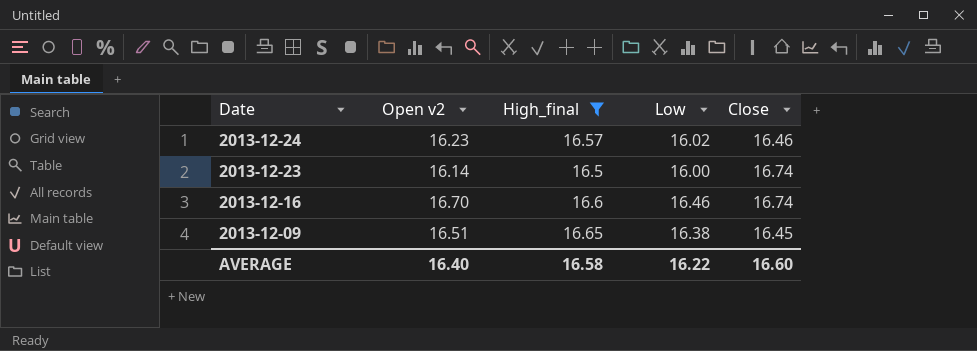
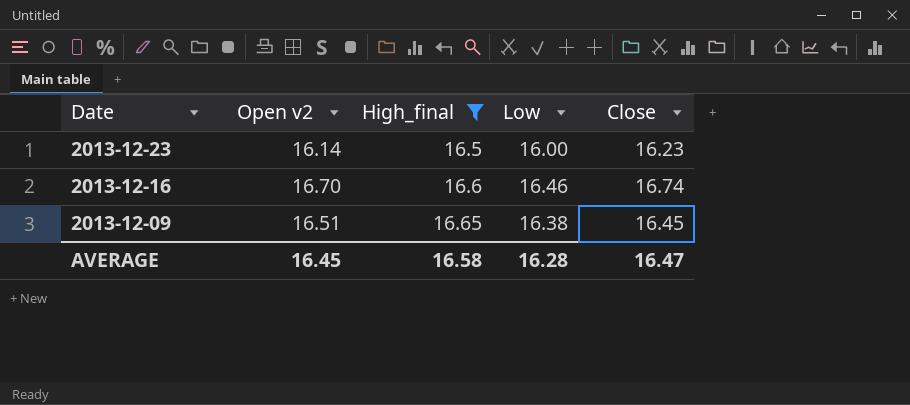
row 2013-12-24: 16.23 | 16.57 | 16.02 | 16.46 -> none
2013-12-23 | Close: 16.74 -> 16.23
AVERAGE | Open v2: 16.40 -> 16.45
AVERAGE | Low: 16.22 -> 16.28
AVERAGE | Close: 16.60 -> 16.47

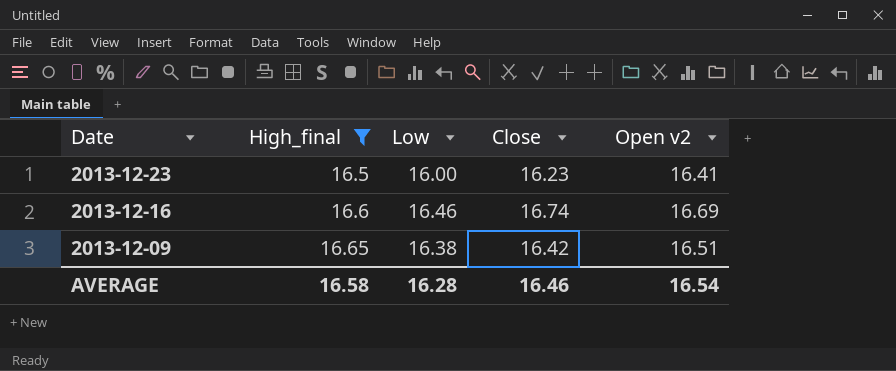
column Open v2 | position: 2 -> 5
2013-12-23 | Open v2: 16.14 -> 16.41
2013-12-16 | Open v2: 16.70 -> 16.69
2013-12-09 | Close: 16.45 -> 16.42
AVERAGE | Close: 16.47 -> 16.46
AVERAGE | Open v2: 16.45 -> 16.54

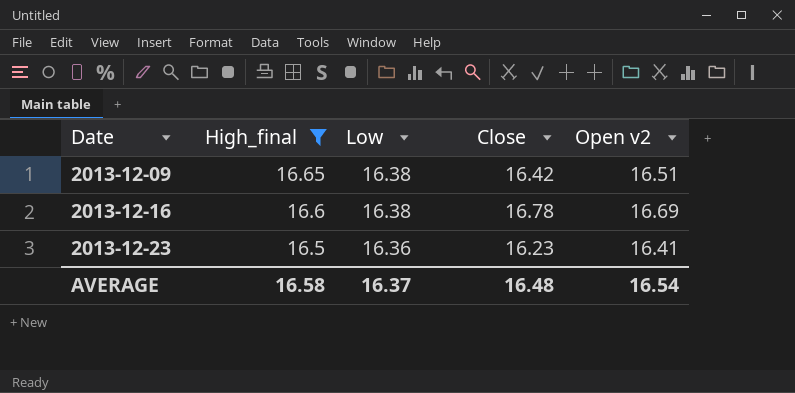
row order: Date descending -> Date ascending
2013-12-16 | Low: 16.46 -> 16.38
2013-12-16 | Close: 16.74 -> 16.78
2013-12-23 | Low: 16.00 -> 16.36
AVERAGE | Low: 16.28 -> 16.37
AVERAGE | Close: 16.46 -> 16.48

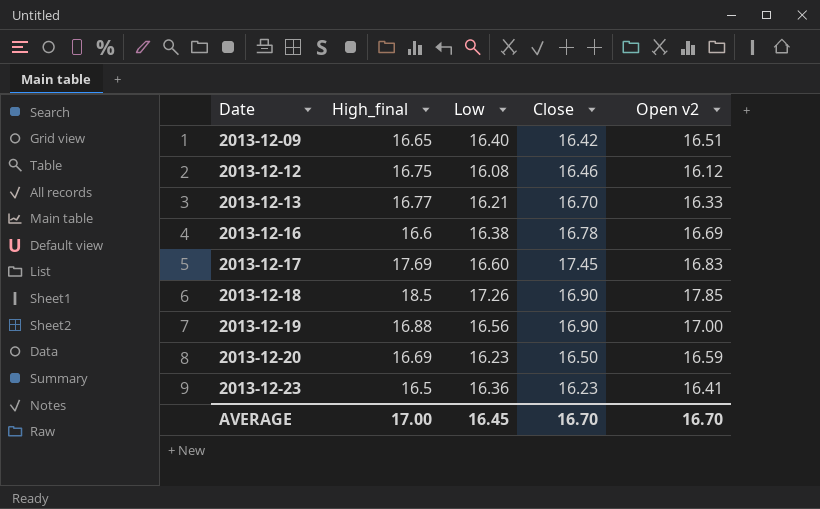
filter: High_final <= 16.65 -> none
2013-12-09 | Low: 16.38 -> 16.40
AVERAGE | High_final: 16.58 -> 17.00
AVERAGE | Low: 16.37 -> 16.45
AVERAGE | Close: 16.48 -> 16.70
AVERAGE | Open v2: 16.54 -> 16.70

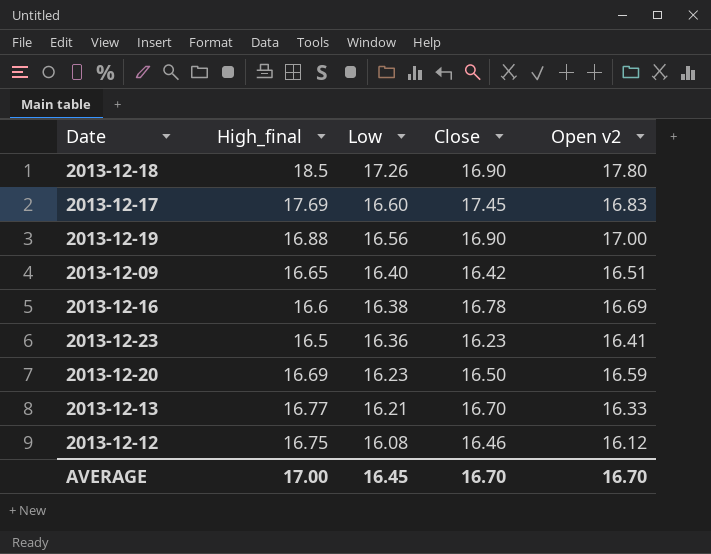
row order: Date ascending -> Low descending
2013-12-18 | Open v2: 17.85 -> 17.80

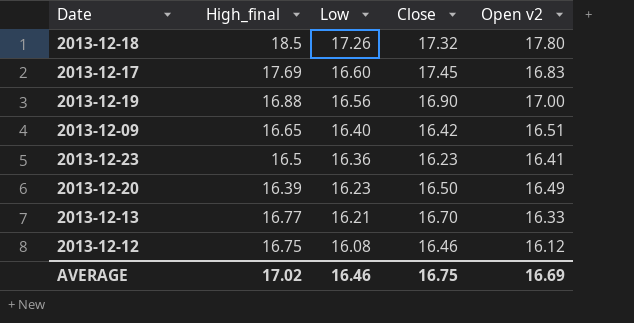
row 2013-12-16: 16.6 | 16.38 | 16.78 | 16.69 -> none
2013-12-18 | Close: 16.90 -> 17.32
2013-12-20 | High_final: 16.69 -> 16.39
2013-12-20 | Open v2: 16.59 -> 16.49
AVERAGE | High_final: 17.00 -> 17.02
AVERAGE | Low: 16.45 -> 16.46
AVERAGE | Close: 16.70 -> 16.75
AVERAGE | Open v2: 16.70 -> 16.69

